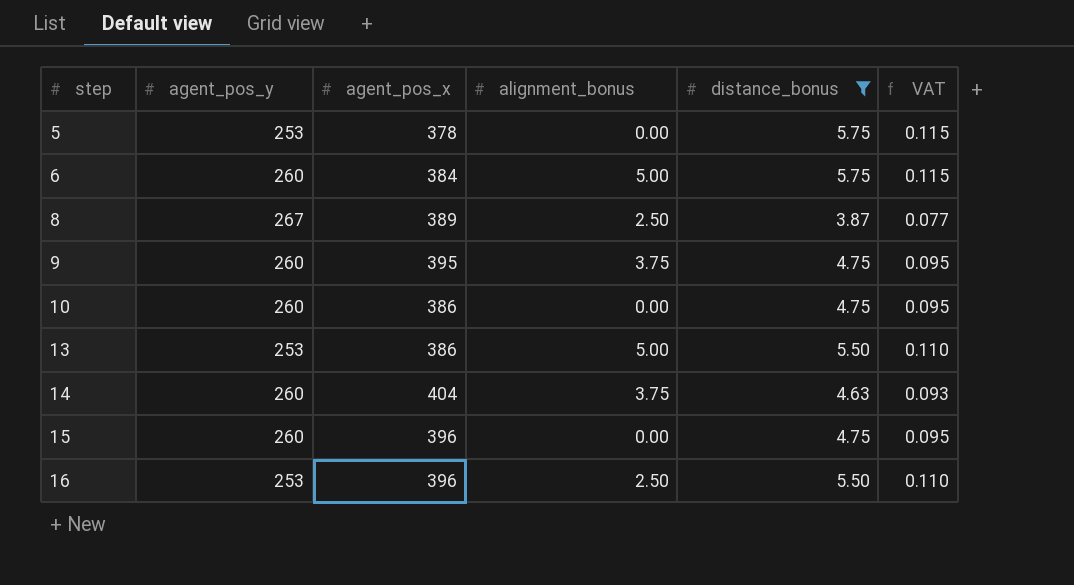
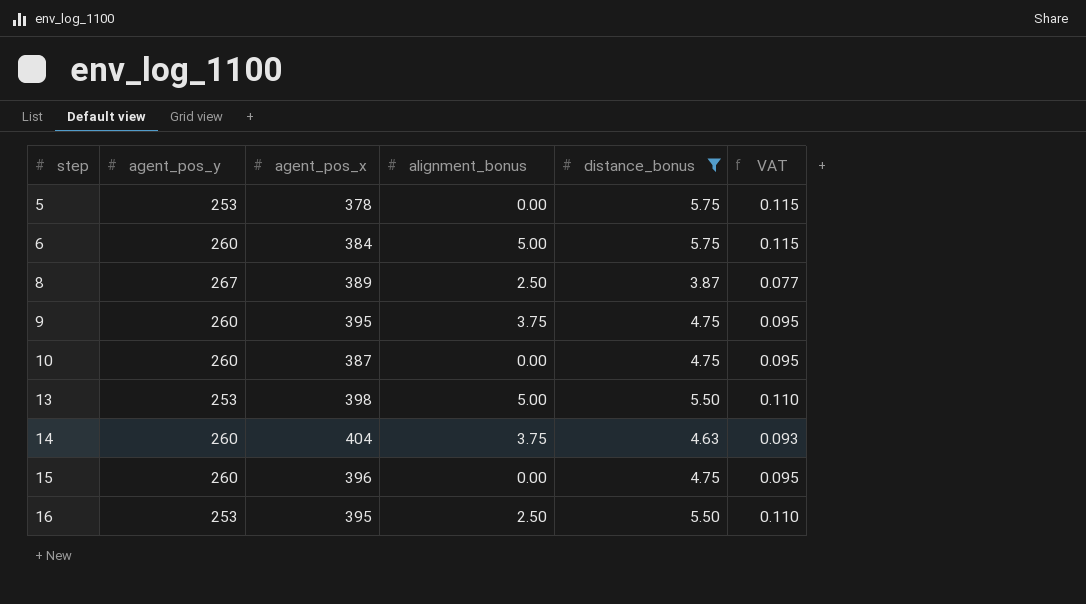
10 | agent_pos_x: 386 -> 387
13 | agent_pos_x: 386 -> 398
16 | agent_pos_x: 396 -> 395

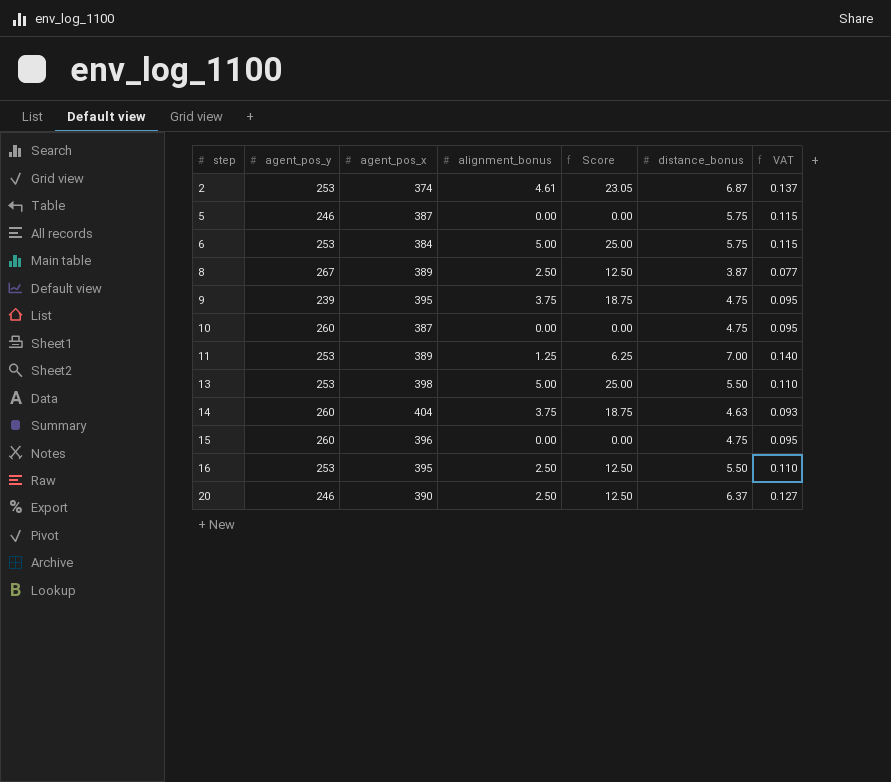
filter: distance_bonus <= 5.75 -> none
column Score | formula: none -> [alignment_bonus] * 5
5 | agent_pos_y: 253 -> 246
5 | agent_pos_x: 378 -> 387
6 | agent_pos_y: 260 -> 253
9 | agent_pos_y: 260 -> 239

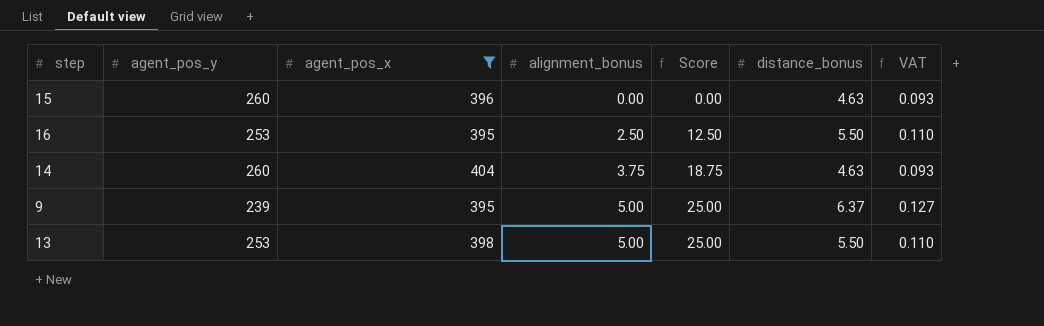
filter: none -> agent_pos_x >= 395
row order: step ascending -> alignment_bonus ascending
15 | distance_bonus: 4.75 -> 4.63
15 | VAT: 0.095 -> 0.093
9 | alignment_bonus: 3.75 -> 5.00
9 | Score: 18.75 -> 25.00
9 | distance_bonus: 4.75 -> 6.37
9 | VAT: 0.095 -> 0.127

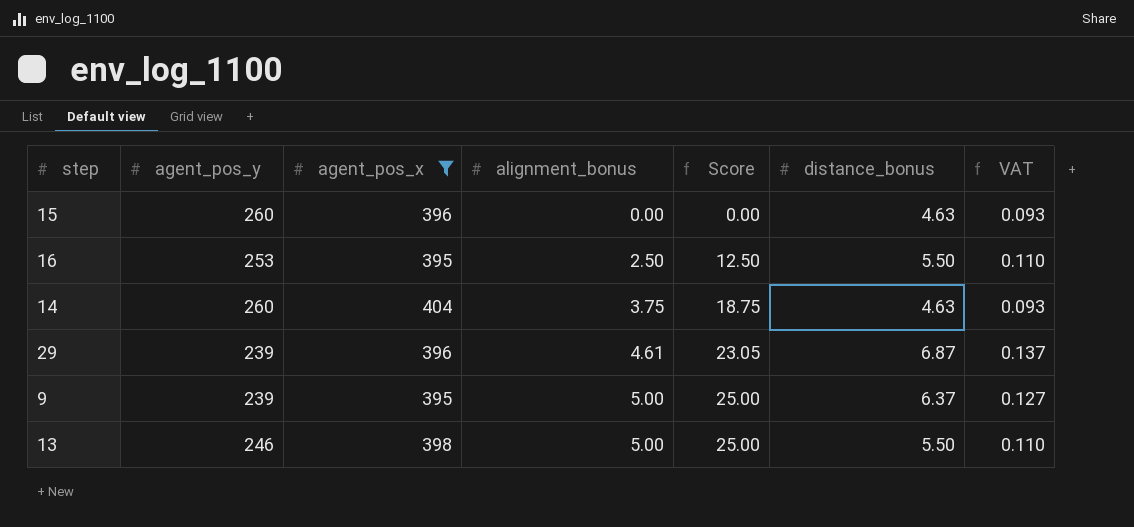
row 29: none -> 239 | 396 | 4.61 | 23.05 | 6.87 | 0.137
13 | agent_pos_y: 253 -> 246

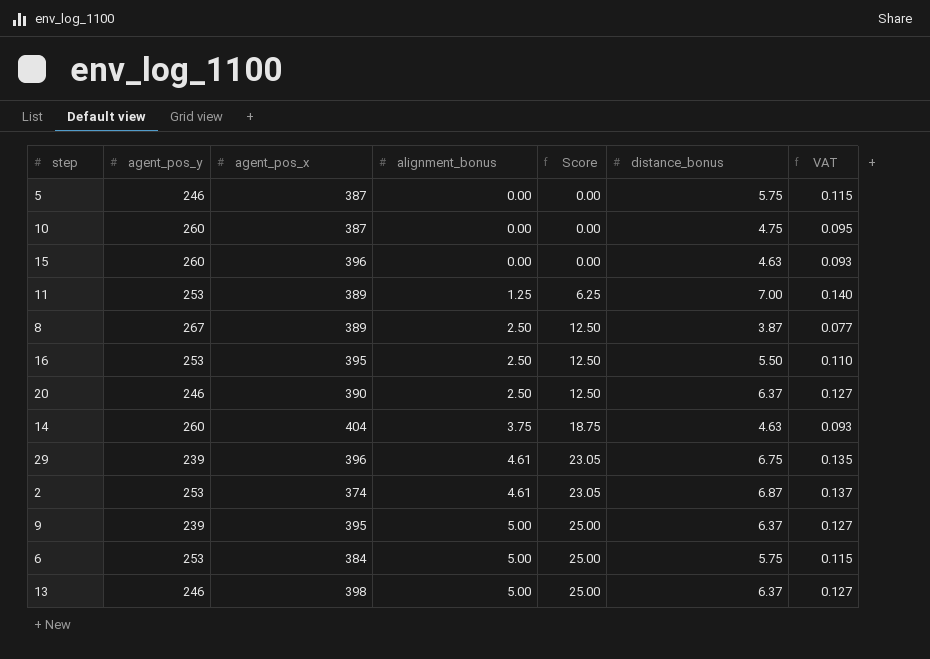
filter: agent_pos_x >= 395 -> none
29 | distance_bonus: 6.87 -> 6.75
29 | VAT: 0.137 -> 0.135
13 | distance_bonus: 5.50 -> 6.37
13 | VAT: 0.110 -> 0.127

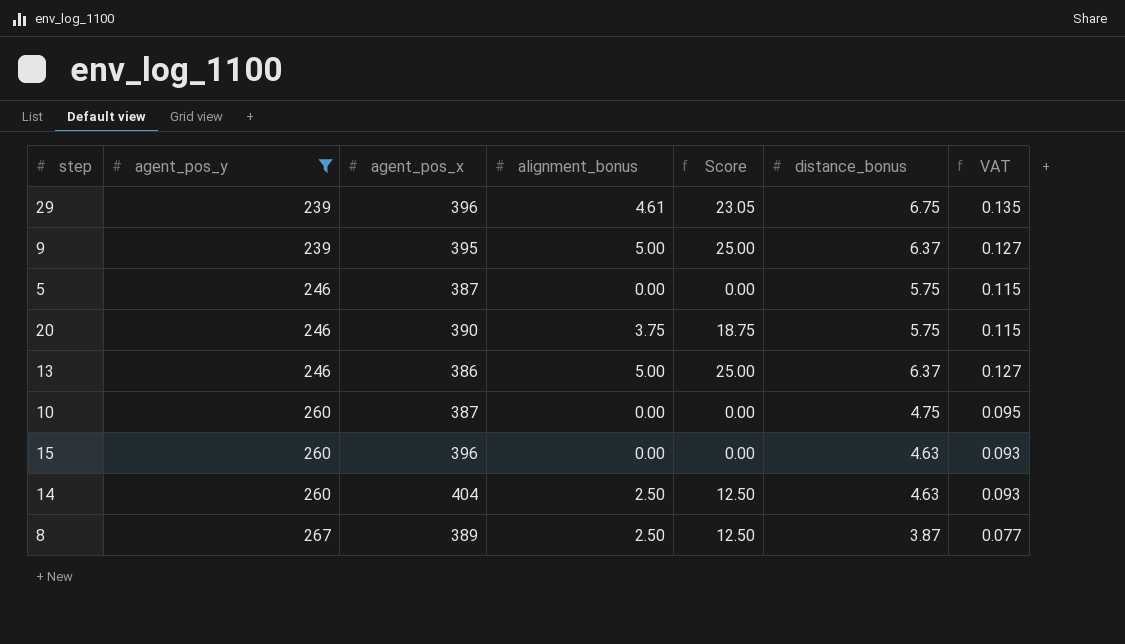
filter: none -> agent_pos_y != 253
row order: alignment_bonus ascending -> agent_pos_y ascending
20 | alignment_bonus: 2.50 -> 3.75
20 | Score: 12.50 -> 18.75
20 | distance_bonus: 6.37 -> 5.75
20 | VAT: 0.127 -> 0.115
13 | agent_pos_x: 398 -> 386
14 | alignment_bonus: 3.75 -> 2.50
14 | Score: 18.75 -> 12.50

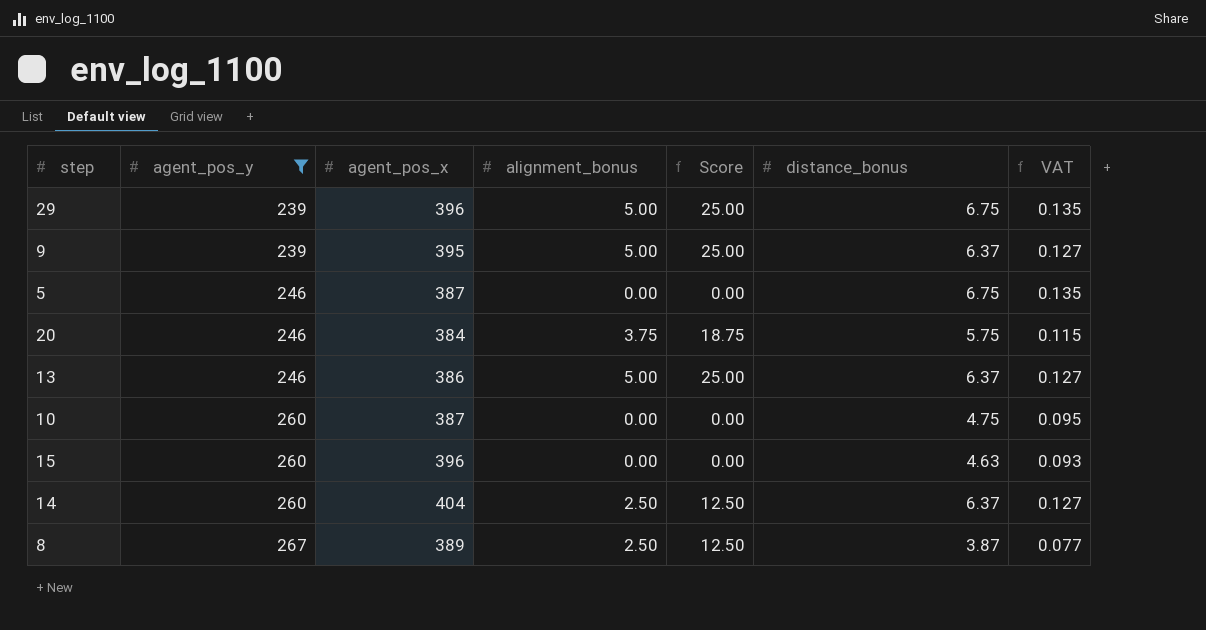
29 | alignment_bonus: 4.61 -> 5.00
29 | Score: 23.05 -> 25.00
5 | distance_bonus: 5.75 -> 6.75
5 | VAT: 0.115 -> 0.135
20 | agent_pos_x: 390 -> 384
14 | distance_bonus: 4.63 -> 6.37
14 | VAT: 0.093 -> 0.127

